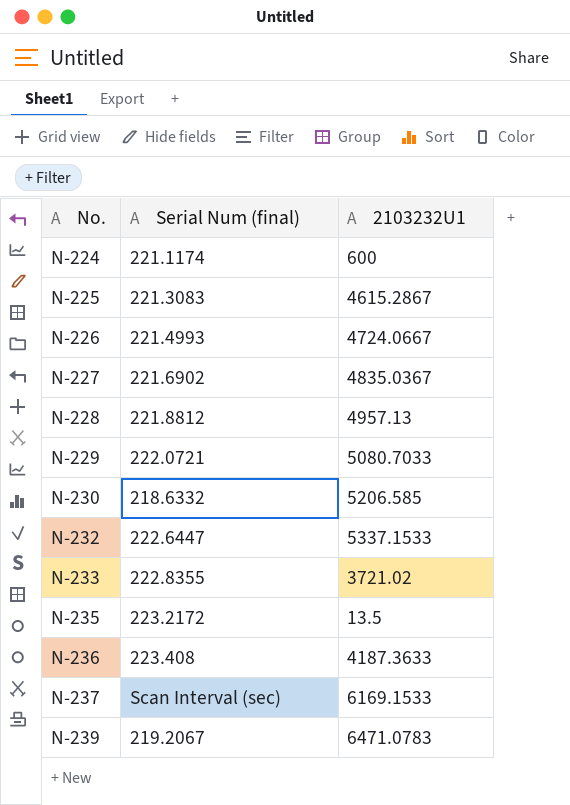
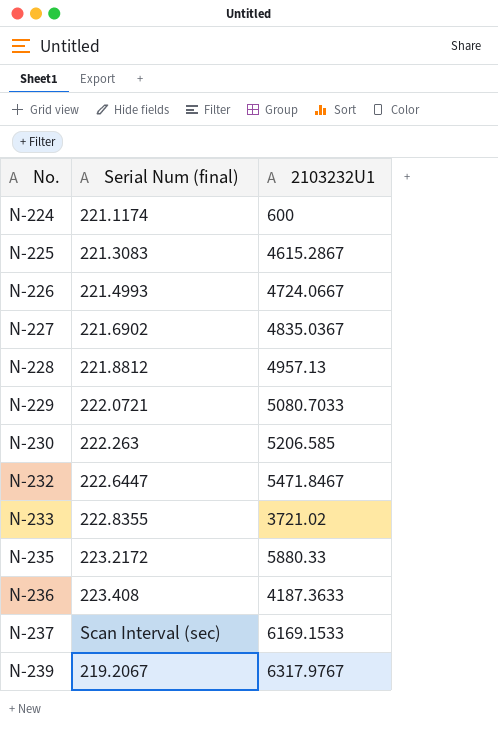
N-230 | Serial Num (final): 218.6332 -> 222.263
N-232 | 2103232U1: 5337.1533 -> 5471.8467
N-235 | 2103232U1: 13.5 -> 5880.33
N-239 | 2103232U1: 6471.0783 -> 6317.9767

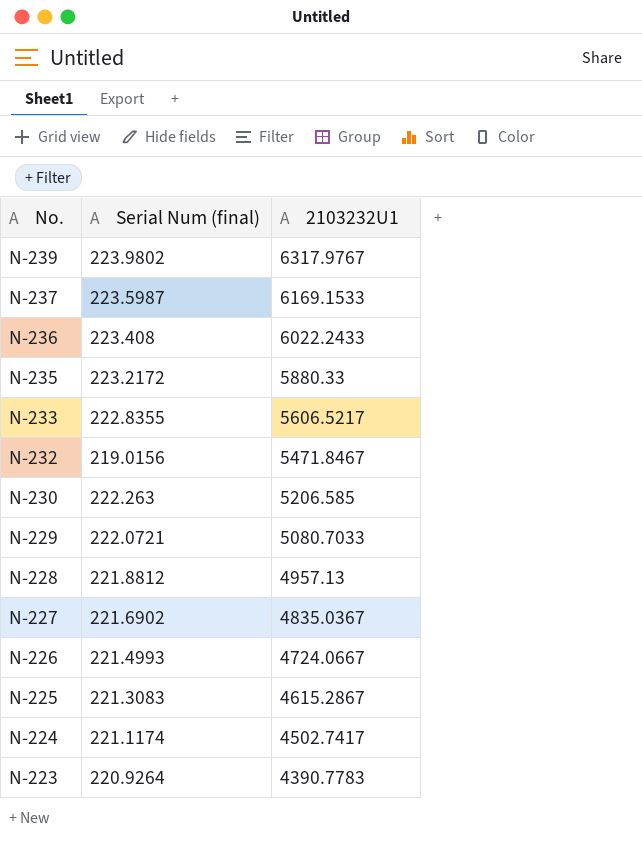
row order: No. ascending -> No. descending
N-239 | Serial Num (final): 219.2067 -> 223.9802
N-237 | Serial Num (final): Scan Interval (sec) -> 223.5987
N-236 | 2103232U1: 4187.3633 -> 6022.2433
N-233 | 2103232U1: 3721.02 -> 5606.5217
N-232 | Serial Num (final): 222.6447 -> 219.0156
N-224 | 2103232U1: 600 -> 4502.7417
row N-223: none -> 220.9264 | 4390.7783

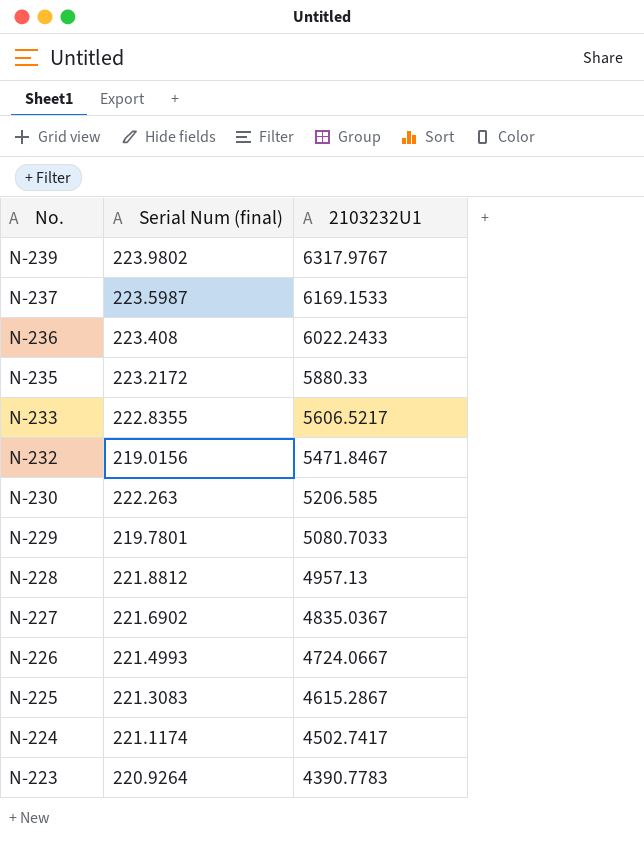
N-229 | Serial Num (final): 222.0721 -> 219.7801

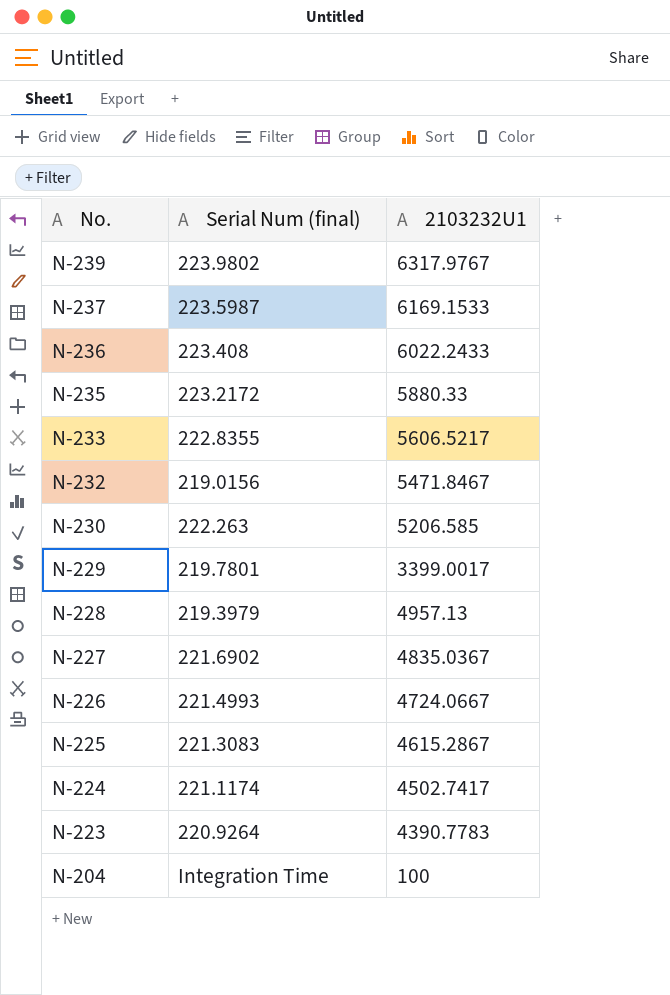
N-229 | 2103232U1: 5080.7033 -> 3399.0017
N-228 | Serial Num (final): 221.8812 -> 219.3979
row N-204: none -> Integration Time | 100

